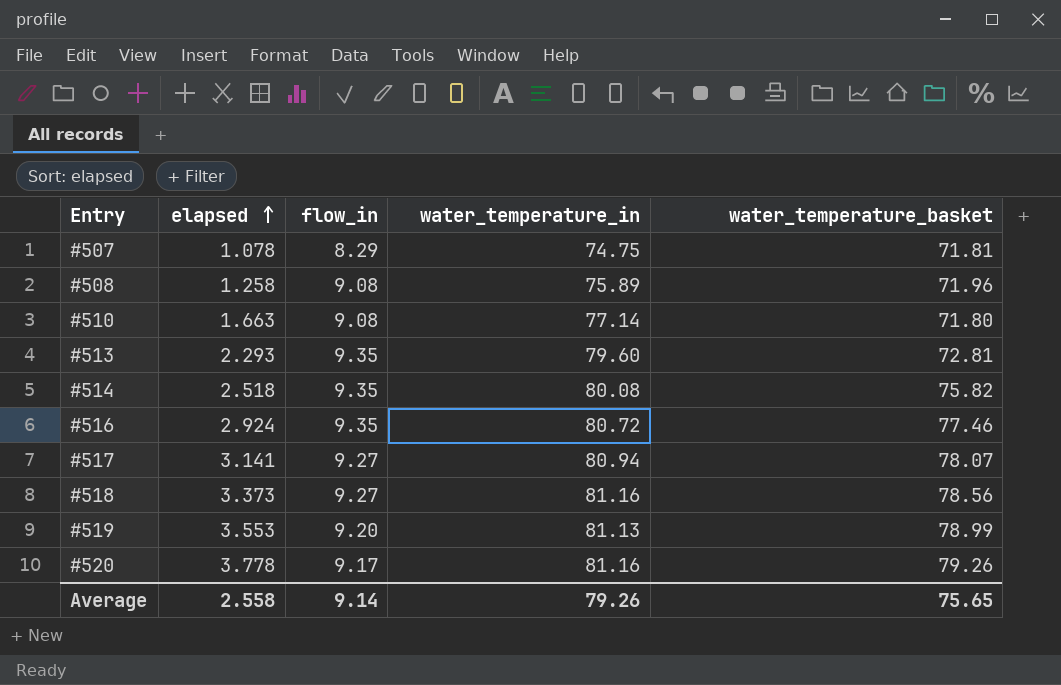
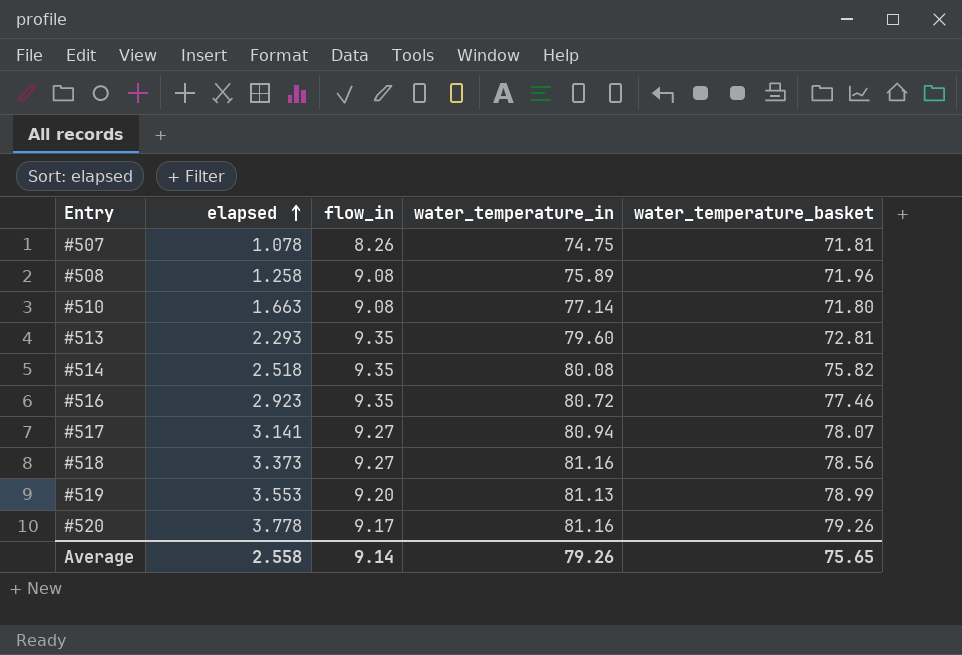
#507 | flow_in: 8.29 -> 8.26
#516 | elapsed: 2.924 -> 2.923

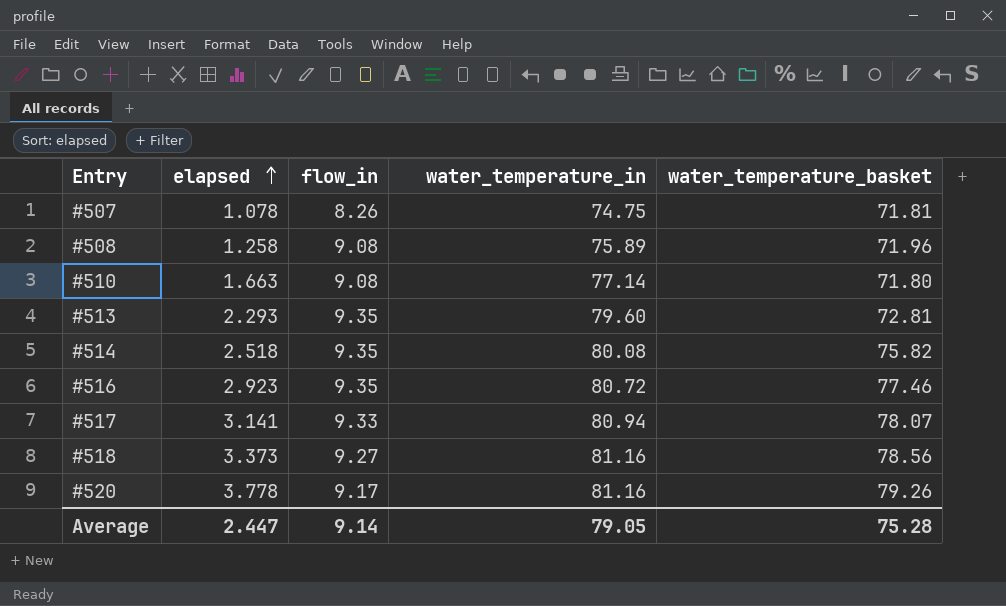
row #519: 3.553 | 9.20 | 81.13 | 78.99 -> none
#517 | flow_in: 9.27 -> 9.33
Average | elapsed: 2.558 -> 2.447
Average | water_temperature_in: 79.26 -> 79.05
Average | water_temperature_basket: 75.65 -> 75.28

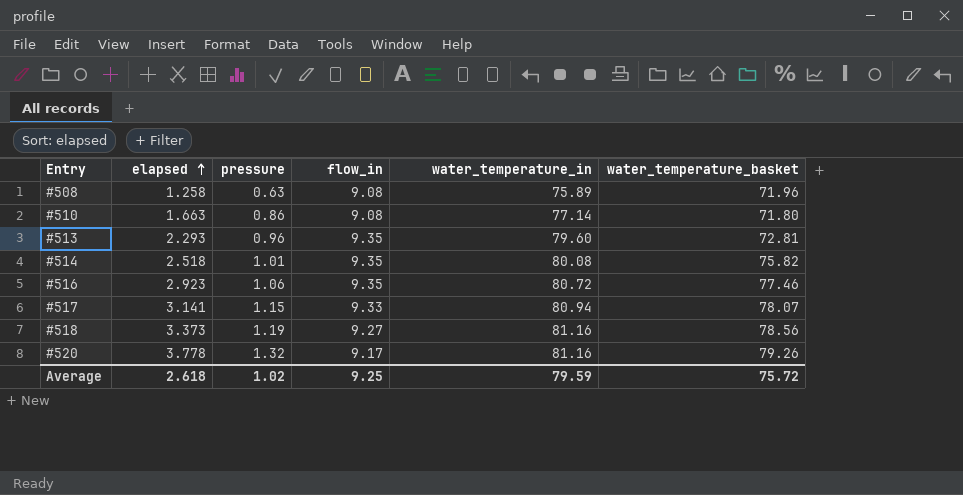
column pressure | position: none -> 3
row #507: 1.078 | 8.26 | 74.75 | 71.81 -> none
Average | elapsed: 2.447 -> 2.618
Average | flow_in: 9.14 -> 9.25
Average | water_temperature_in: 79.05 -> 79.59
Average | water_temperature_basket: 75.28 -> 75.72

